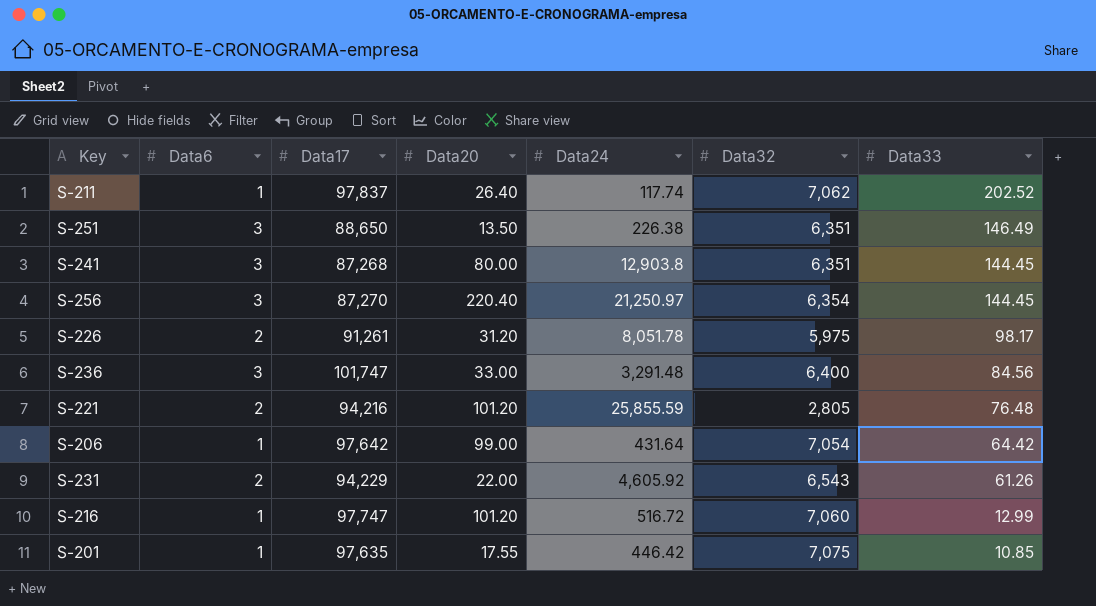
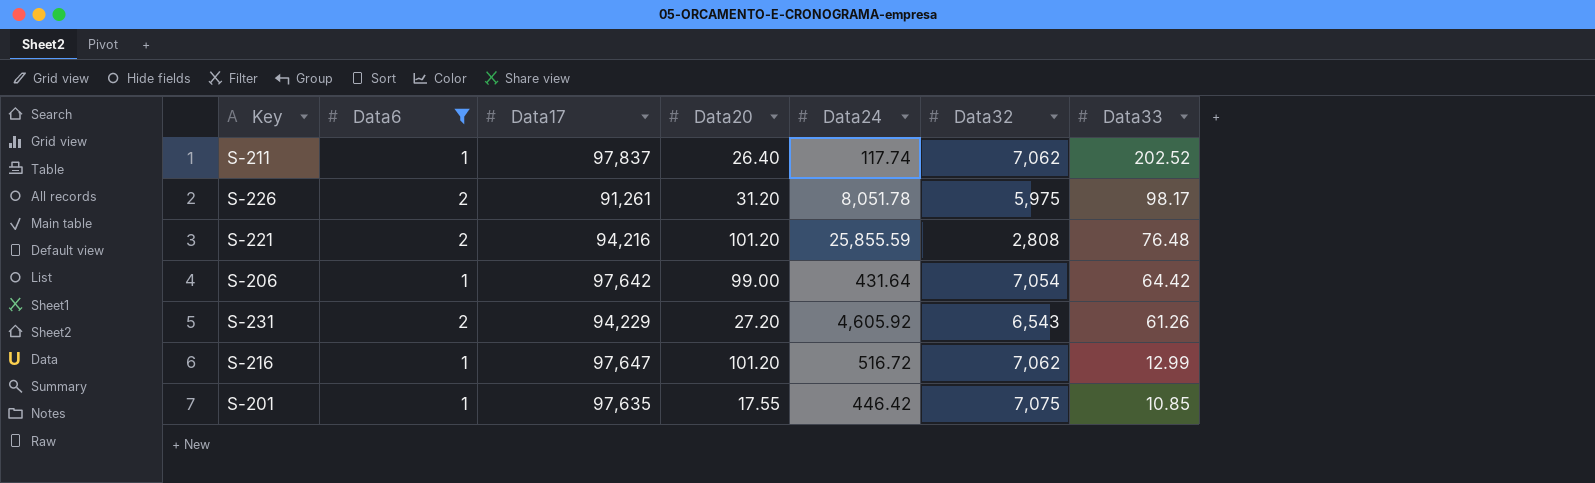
filter: none -> Data6 != 3
S-221 | Data32: 2,805 -> 2,808
S-231 | Data20: 22.00 -> 27.20
S-216 | Data17: 97,747 -> 97,647
S-216 | Data32: 7,060 -> 7,062

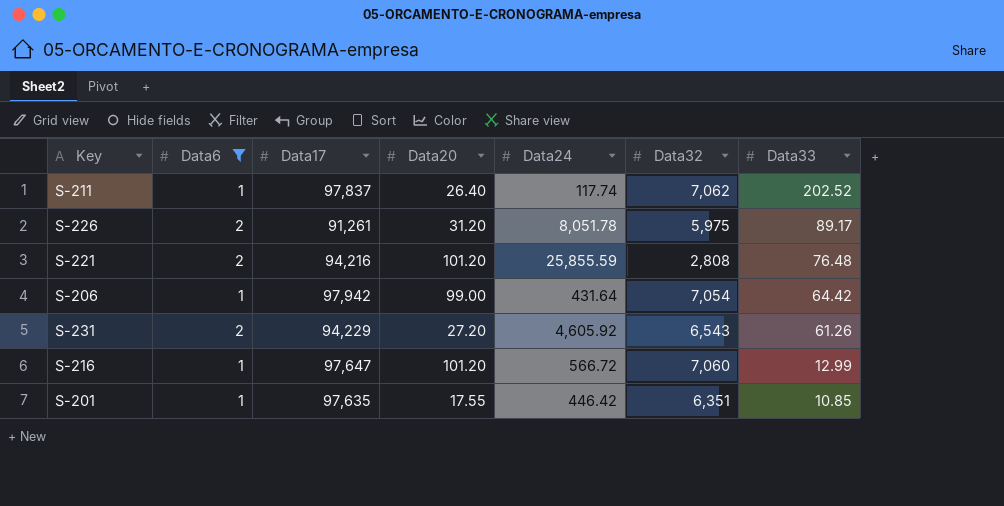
S-226 | Data33: 98.17 -> 89.17
S-206 | Data17: 97,642 -> 97,942
S-216 | Data24: 516.72 -> 566.72
S-216 | Data32: 7,062 -> 7,060
S-201 | Data32: 7,075 -> 6,351

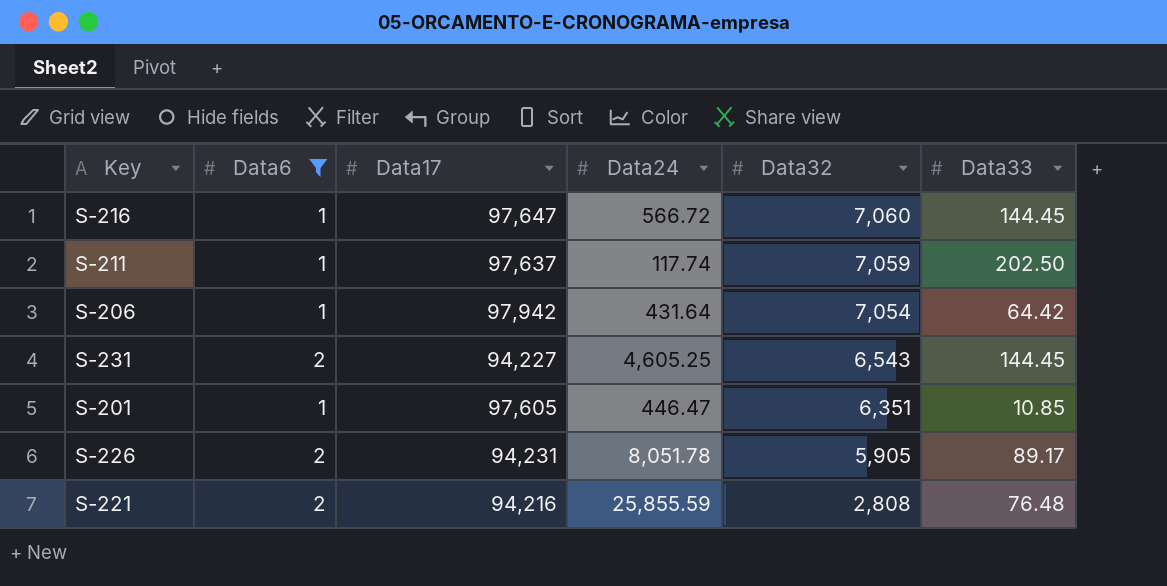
row order: Data33 descending -> Data32 descending
column Data20 | position: 4 -> none
S-216 | Data33: 12.99 -> 144.45
S-211 | Data17: 97,837 -> 97,637
S-211 | Data32: 7,062 -> 7,059
S-211 | Data33: 202.52 -> 202.50
S-231 | Data17: 94,229 -> 94,227
S-231 | Data24: 4,605.92 -> 4,605.25
S-231 | Data33: 61.26 -> 144.45
S-201 | Data17: 97,635 -> 97,605
S-201 | Data24: 446.42 -> 446.47
S-226 | Data17: 91,261 -> 94,231
S-226 | Data32: 5,975 -> 5,905

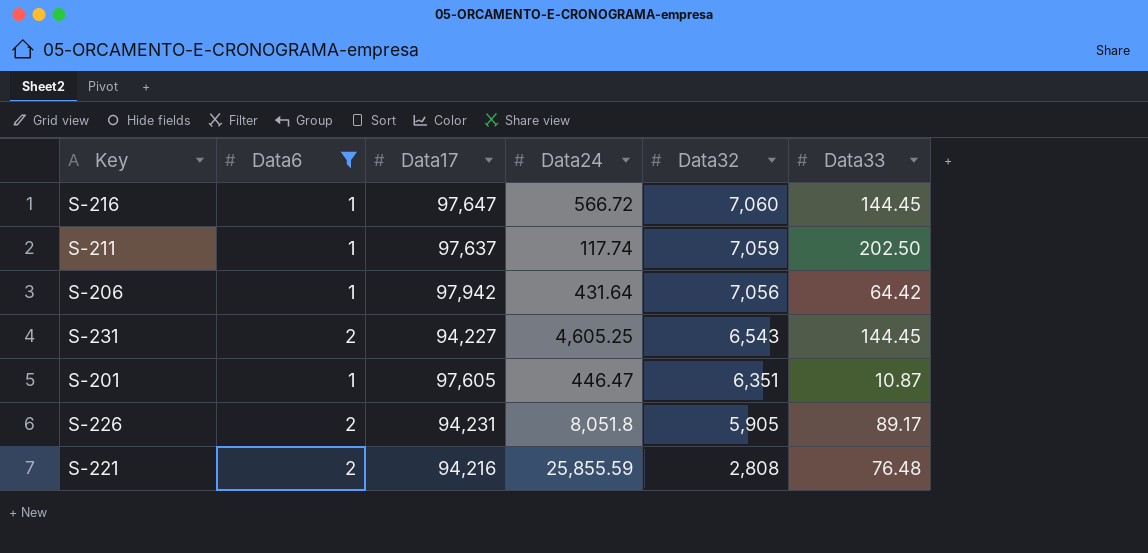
S-206 | Data32: 7,054 -> 7,056
S-201 | Data33: 10.85 -> 10.87
S-226 | Data24: 8,051.78 -> 8,051.8

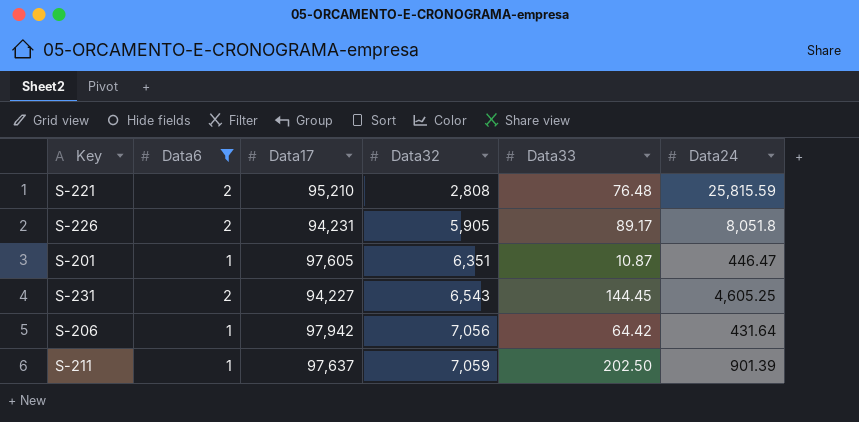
row order: Data32 descending -> Data32 ascending
column Data24 | position: 4 -> 6
row S-216: 1 | 97,647 | 566.72 | 7,060 | 144.45 -> none
S-221 | Data17: 94,216 -> 95,210
S-221 | Data24: 25,855.59 -> 25,815.59
S-211 | Data24: 117.74 -> 901.39

